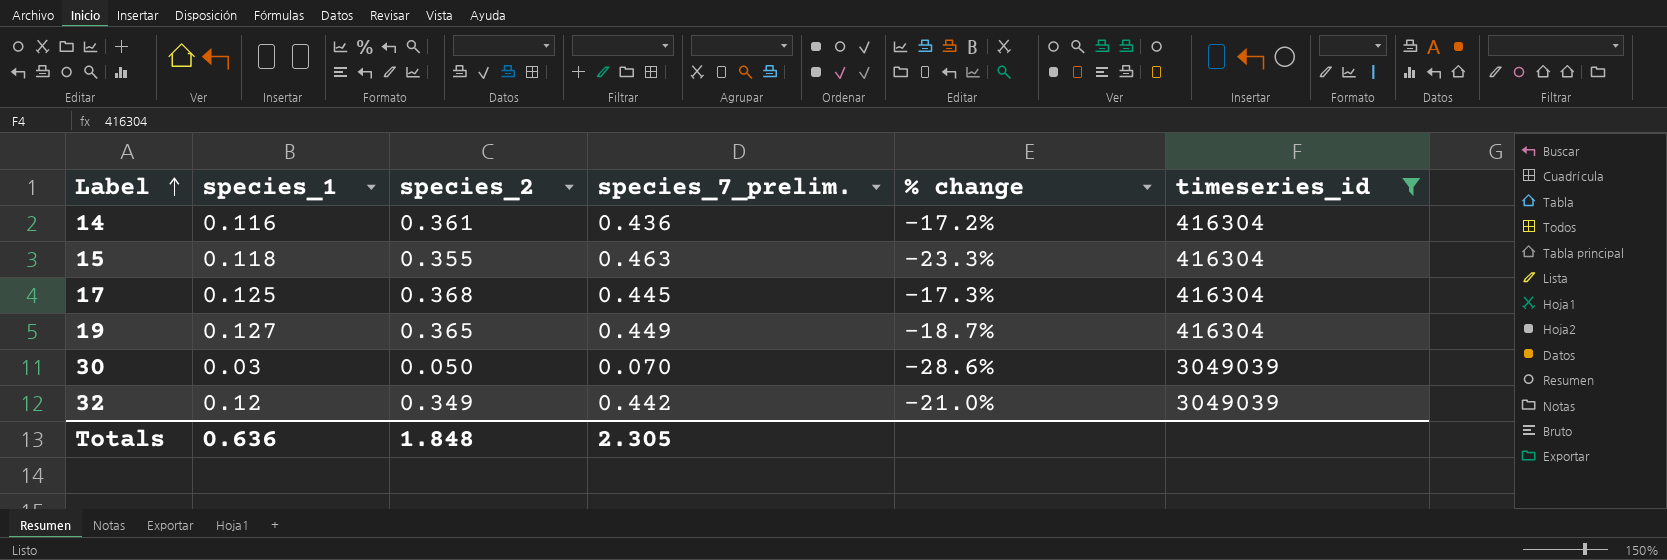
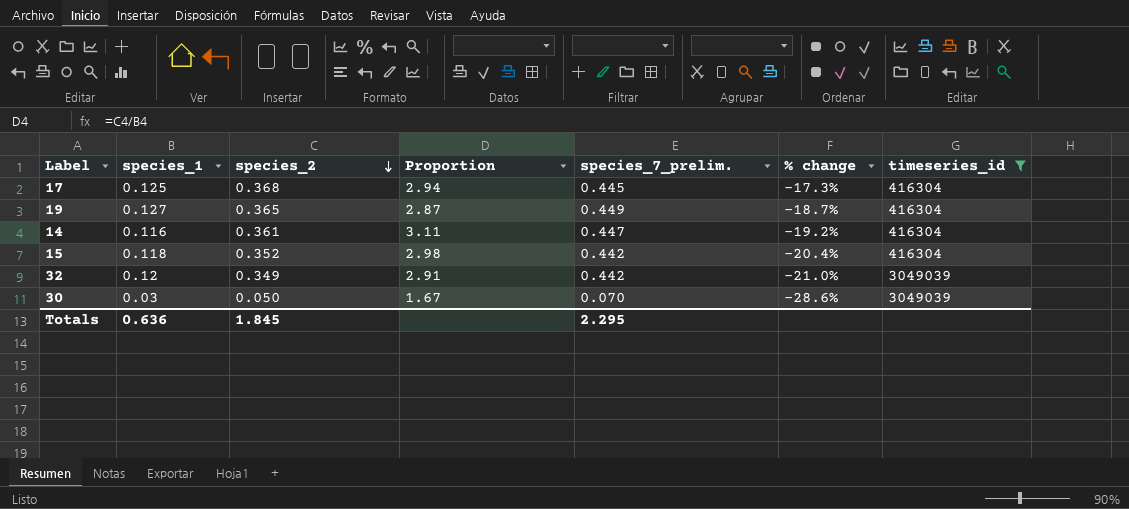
row order: Label ascending -> species_2 descending
column Proportion | formula: none -> [species_2] / [species_1]
14 | species_7_prelim.: 0.436 -> 0.447
14 | % change: -17.2% -> -19.2%
15 | species_2: 0.355 -> 0.352
15 | species_7_prelim.: 0.463 -> 0.442
15 | % change: -23.3% -> -20.4%
Totals | species_2: 1.848 -> 1.845
Totals | species_7_prelim.: 2.305 -> 2.295

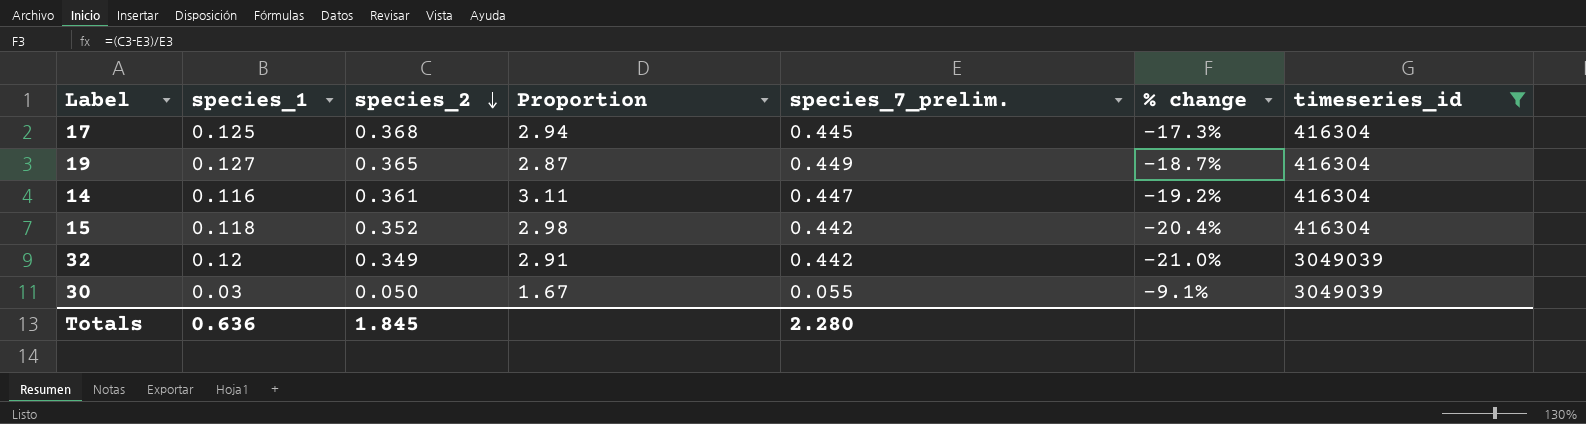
30 | species_7_prelim.: 0.070 -> 0.055
30 | % change: -28.6% -> -9.1%
Totals | species_7_prelim.: 2.295 -> 2.280

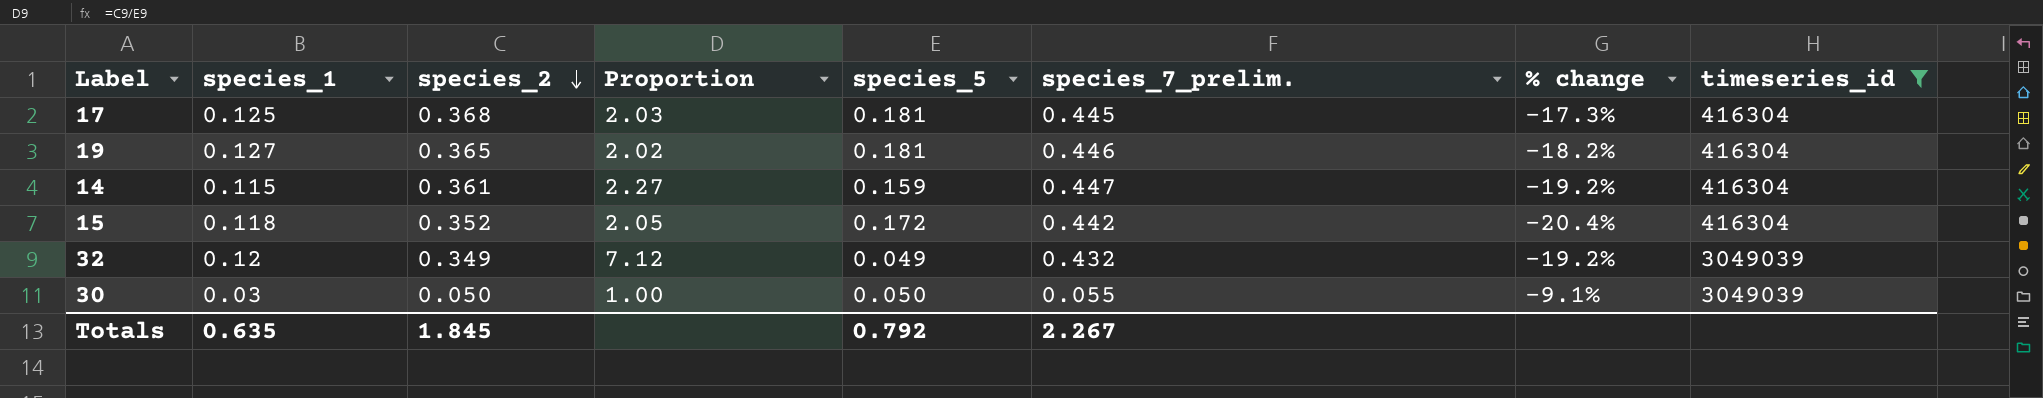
column Proportion | formula: [species_2] / [species_1] -> [species_2] / [species_5]
column species_5 | position: none -> 5
19 | species_7_prelim.: 0.449 -> 0.446
19 | % change: -18.7% -> -18.2%
14 | species_1: 0.116 -> 0.115
32 | species_7_prelim.: 0.442 -> 0.432
32 | % change: -21.0% -> -19.2%
Totals | species_1: 0.636 -> 0.635
Totals | species_7_prelim.: 2.280 -> 2.267

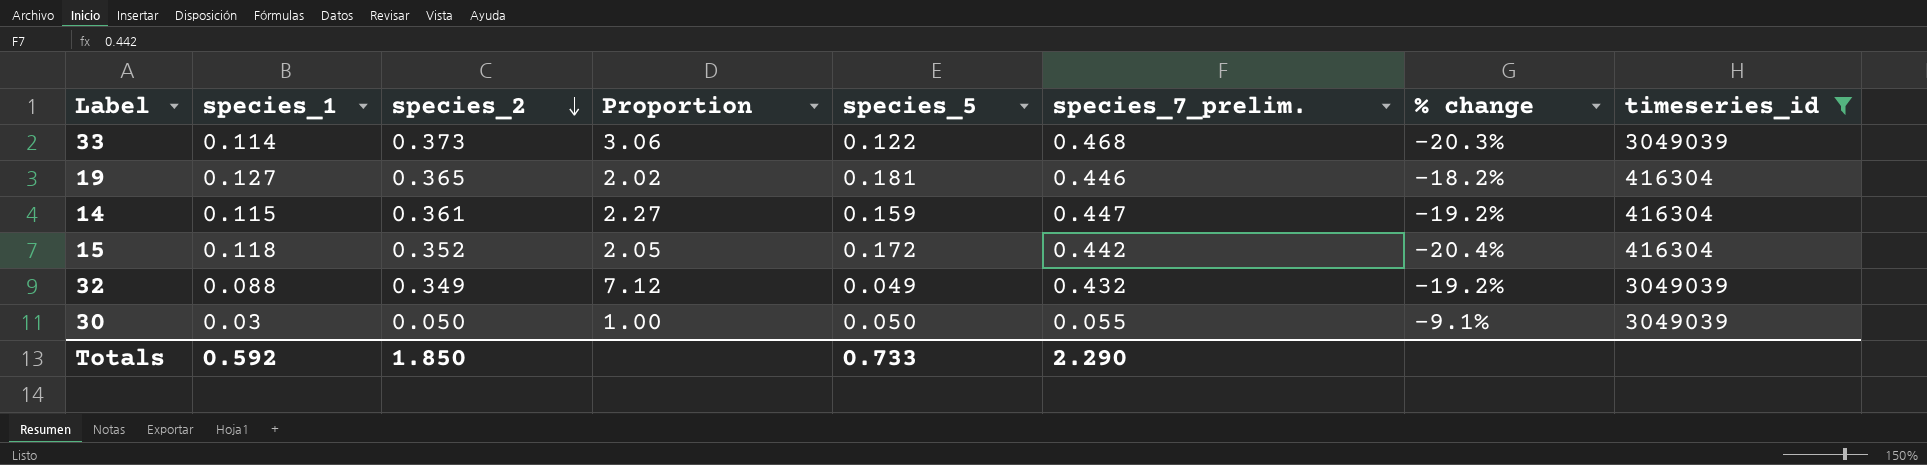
row 17: 0.125 | 0.368 | 2.03 | 0.181 | 0.445 | -17.3% | 416304 -> none
row 33: none -> 0.114 | 0.373 | 3.06 | 0.122 | 0.468 | -20.3% | 3049039
32 | species_1: 0.12 -> 0.088
Totals | species_1: 0.635 -> 0.592
Totals | species_2: 1.845 -> 1.850
Totals | species_5: 0.792 -> 0.733
Totals | species_7_prelim.: 2.267 -> 2.290

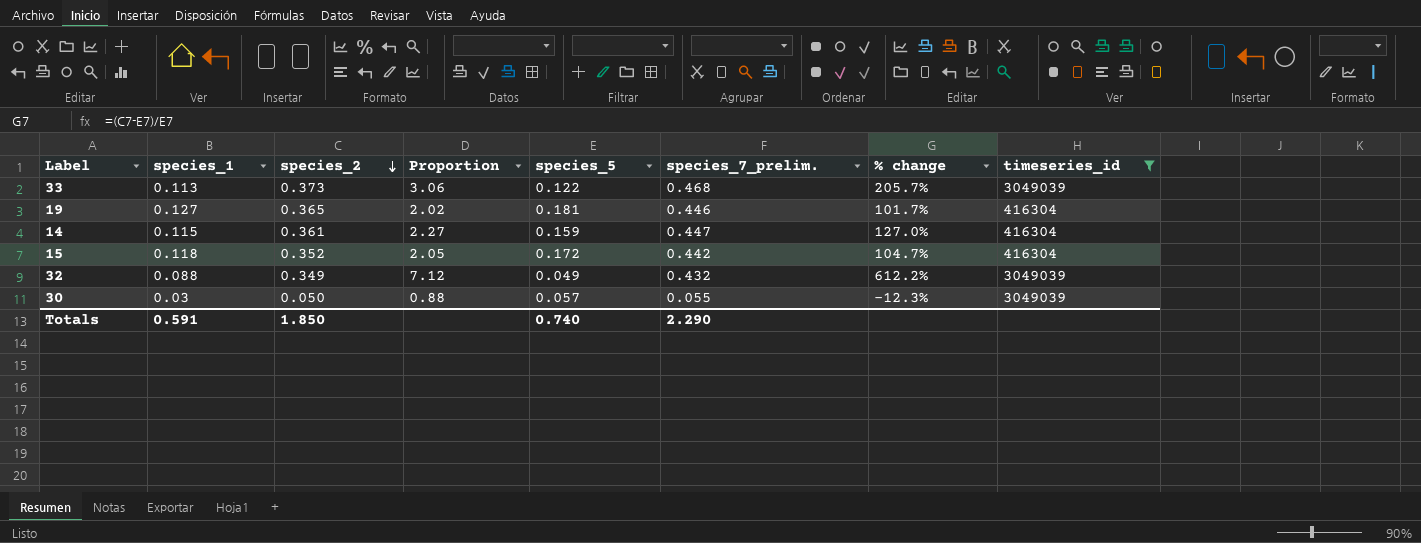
column % change | formula: ([species_2] - [species_7_prelim.]) / [species_7_prelim.] -> ([species_2] - [species_5]) / [species_5]
33 | species_1: 0.114 -> 0.113
30 | Proportion: 1.00 -> 0.88
30 | species_5: 0.050 -> 0.057
Totals | species_1: 0.592 -> 0.591
Totals | species_5: 0.733 -> 0.740

